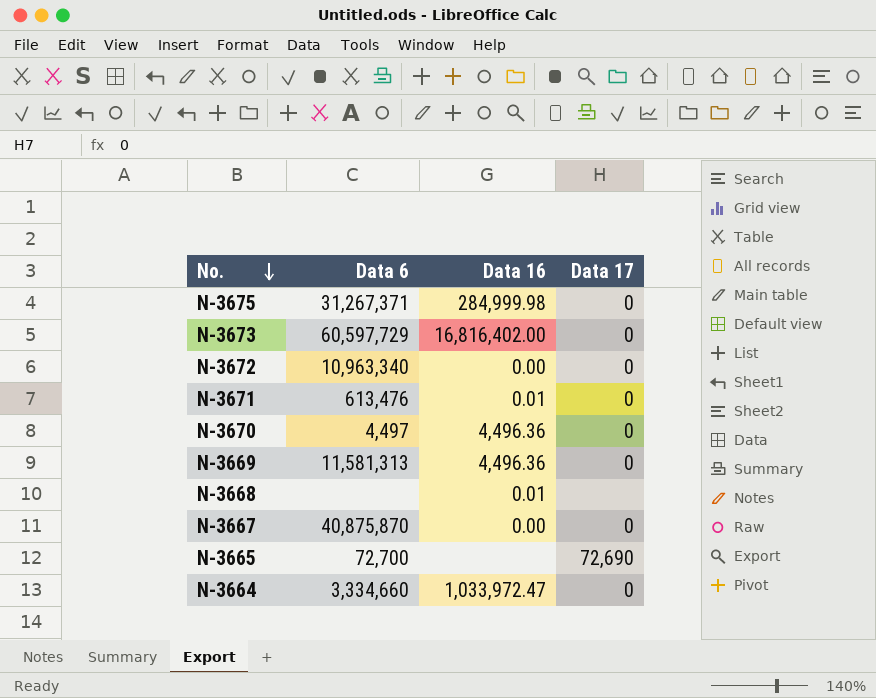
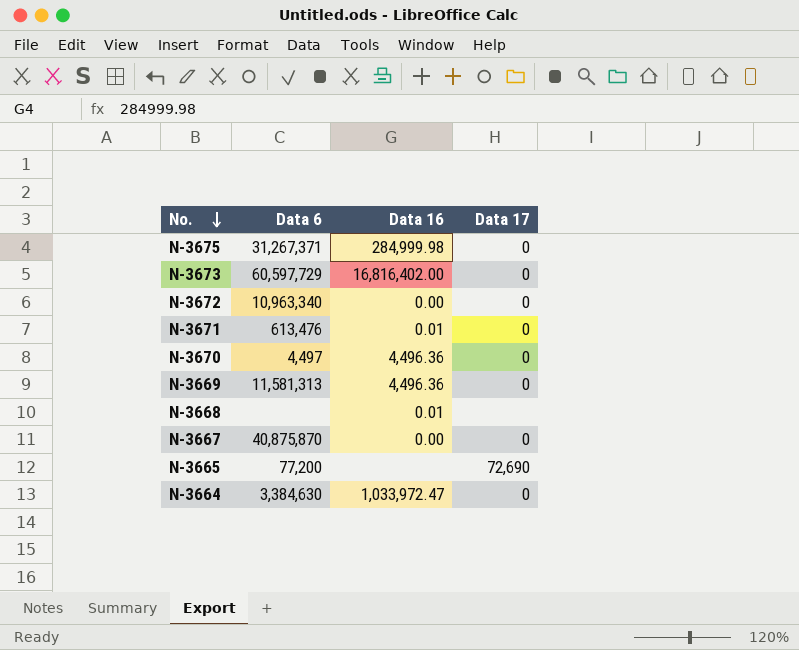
N-3665 | Data 6: 72,700 -> 77,200
N-3664 | Data 6: 3,334,660 -> 3,384,630

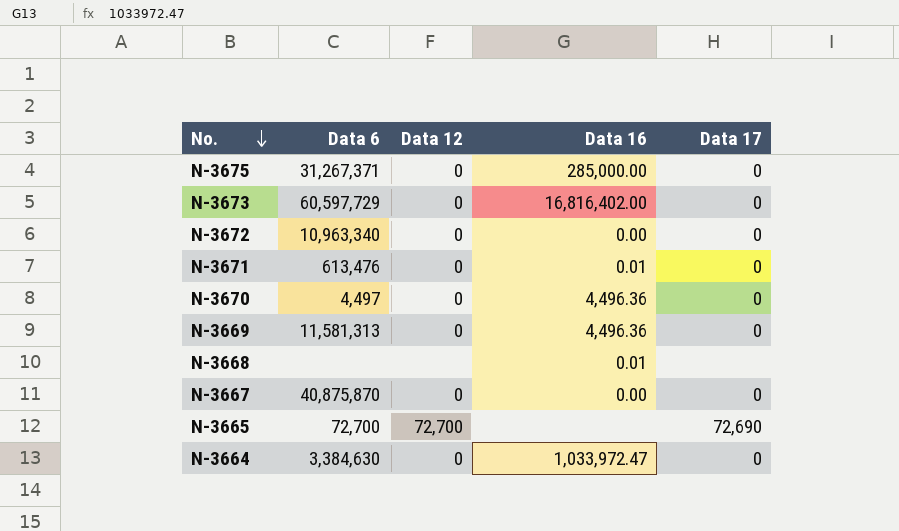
column Data 12 | position: none -> 3
N-3675 | Data 16: 284,999.98 -> 285,000.00
N-3665 | Data 6: 77,200 -> 72,700

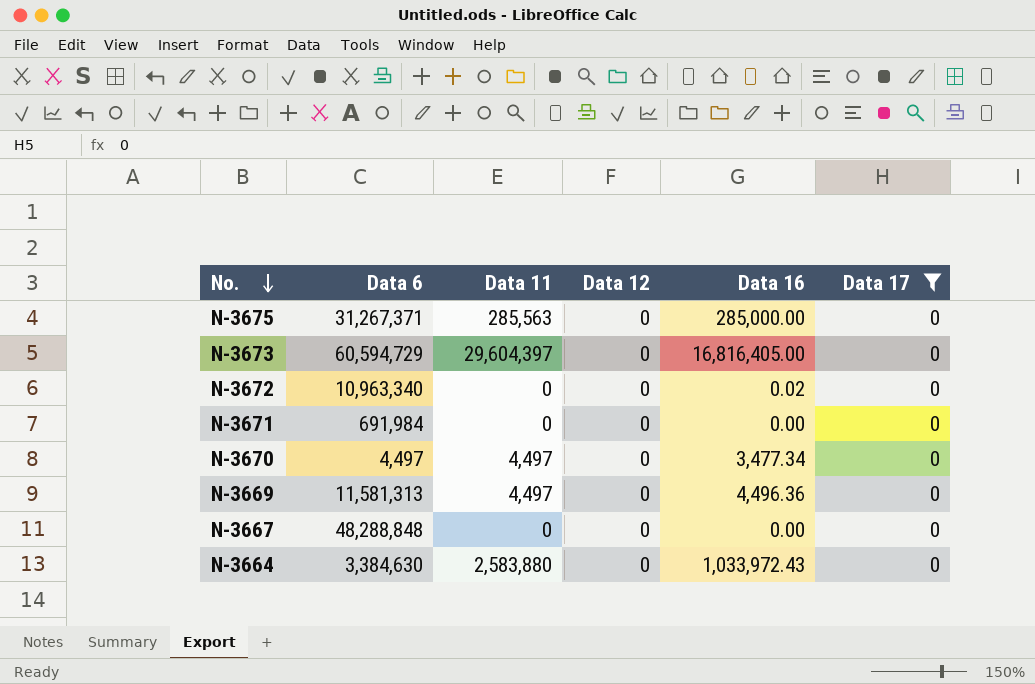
filter: none -> Data 17 = 0
column Data 11 | position: none -> 3
N-3673 | Data 6: 60,597,729 -> 60,594,729
N-3673 | Data 16: 16,816,402.00 -> 16,816,405.00
N-3672 | Data 16: 0.00 -> 0.02
N-3671 | Data 6: 613,476 -> 691,984
N-3671 | Data 16: 0.01 -> 0.00
N-3670 | Data 16: 4,496.36 -> 3,477.34
N-3667 | Data 6: 40,875,870 -> 48,288,848
N-3664 | Data 16: 1,033,972.47 -> 1,033,972.43

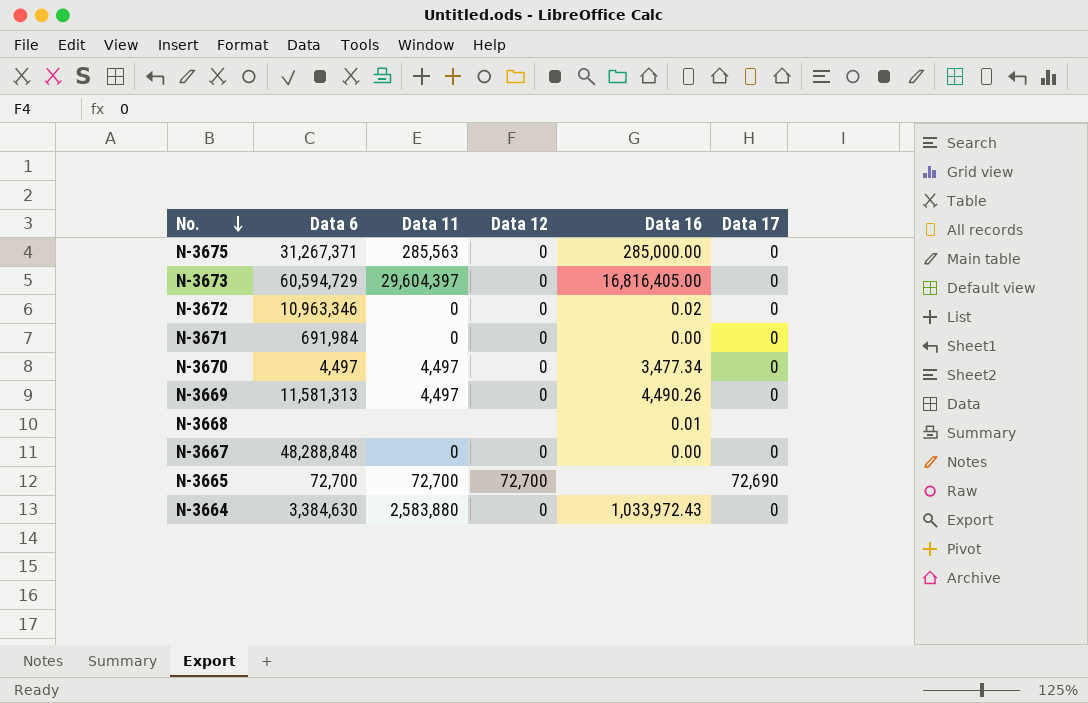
filter: Data 17 = 0 -> none
N-3672 | Data 6: 10,963,340 -> 10,963,346
N-3669 | Data 16: 4,496.36 -> 4,490.26

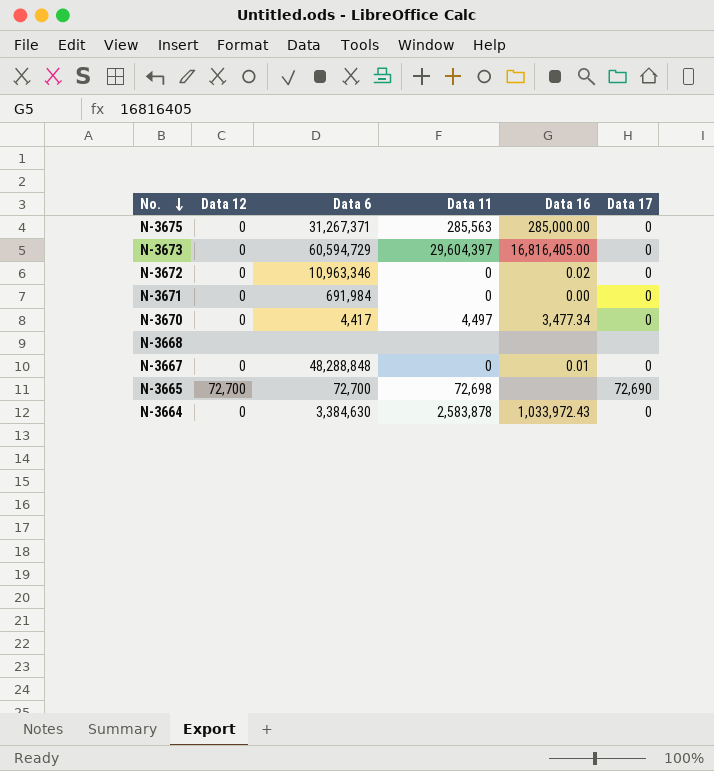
column Data 12 | position: 4 -> 2
row N-3669: 11,581,313 | 4,497 | 0 | 4,490.26 | 0 -> none
N-3670 | Data 6: 4,497 -> 4,417
N-3668 | Data 16: 0.01 -> none
N-3667 | Data 16: 0.00 -> 0.01
N-3665 | Data 11: 72,700 -> 72,698
N-3664 | Data 11: 2,583,880 -> 2,583,878

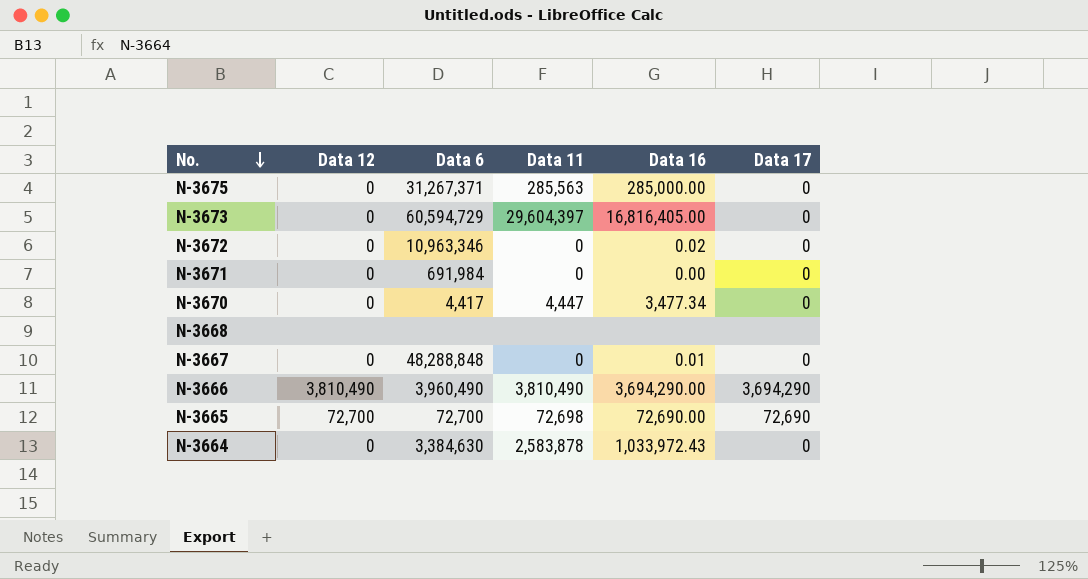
N-3670 | Data 11: 4,497 -> 4,447
row N-3666: none -> 3,810,490 | 3,960,490 | 3,810,490 | 3,694,290.00 | 3,694,290
N-3665 | Data 16: none -> 72,690.00

